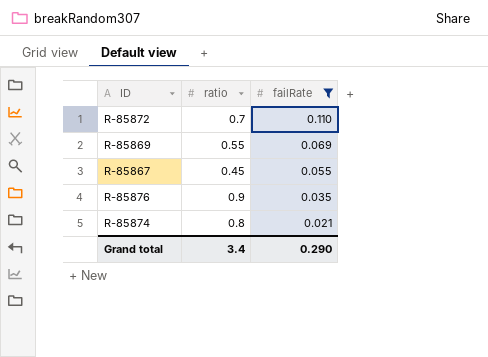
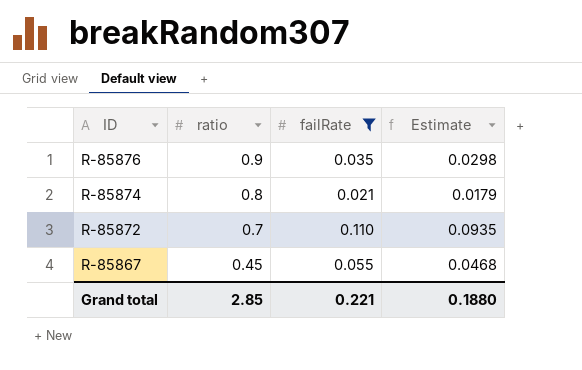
row order: failRate descending -> ID descending
column Estimate | formula: none -> [failRate] * 0.85
row R-85869: 0.55 | 0.069 -> none
Grand total | ratio: 3.4 -> 2.85
Grand total | failRate: 0.290 -> 0.221

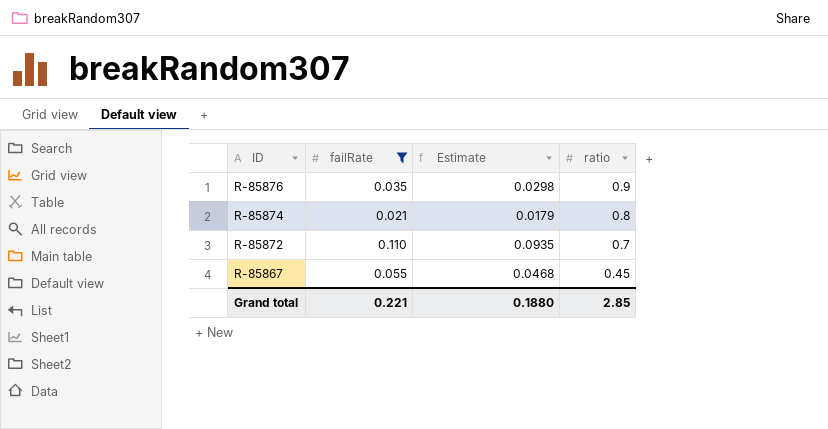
column ratio | position: 2 -> 4

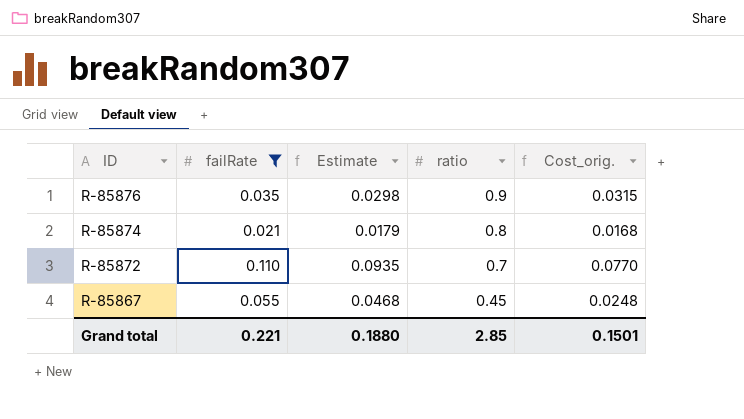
column Cost_orig. | formula: none -> [failRate] * [ratio]

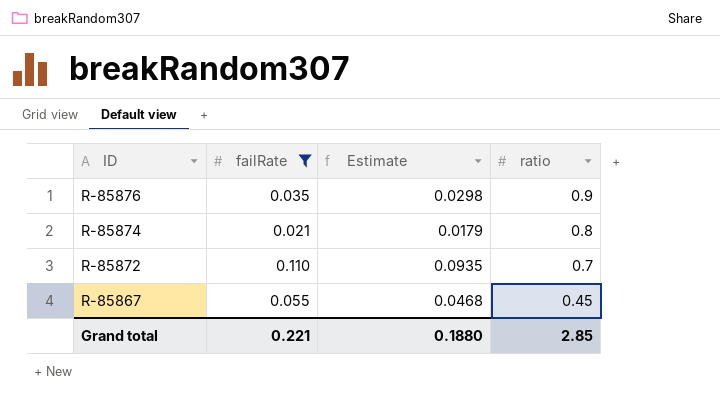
column Cost_orig. | formula: [failRate] * [ratio] -> none

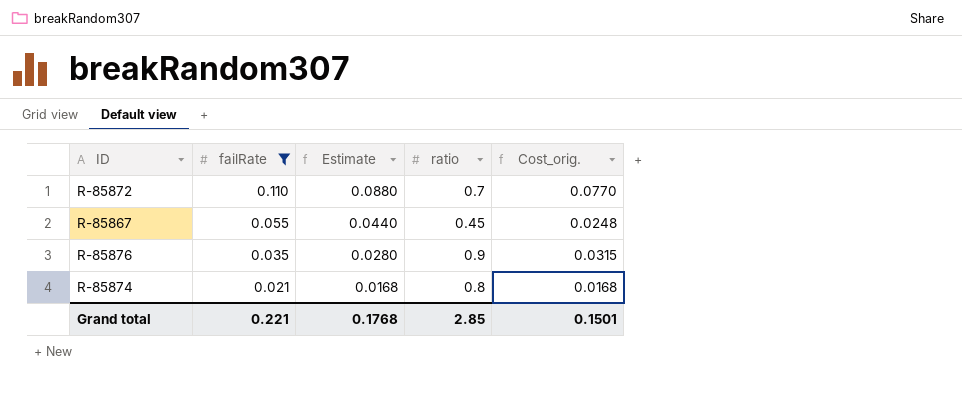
row order: ID descending -> failRate descending
column Estimate | formula: [failRate] * 0.85 -> [failRate] * 0.8
column Cost_orig. | formula: none -> [failRate] * [ratio]
Grand total | Estimate: 0.1880 -> 0.1768

